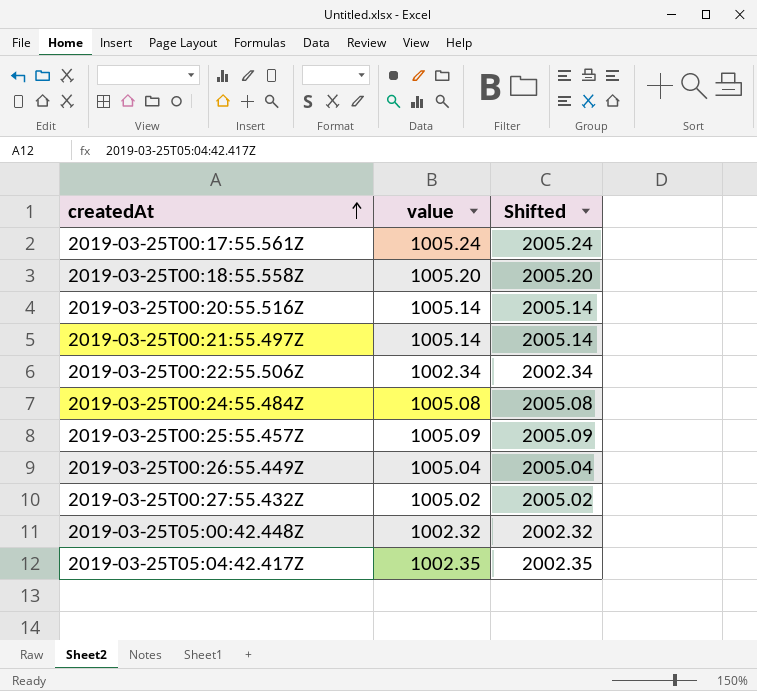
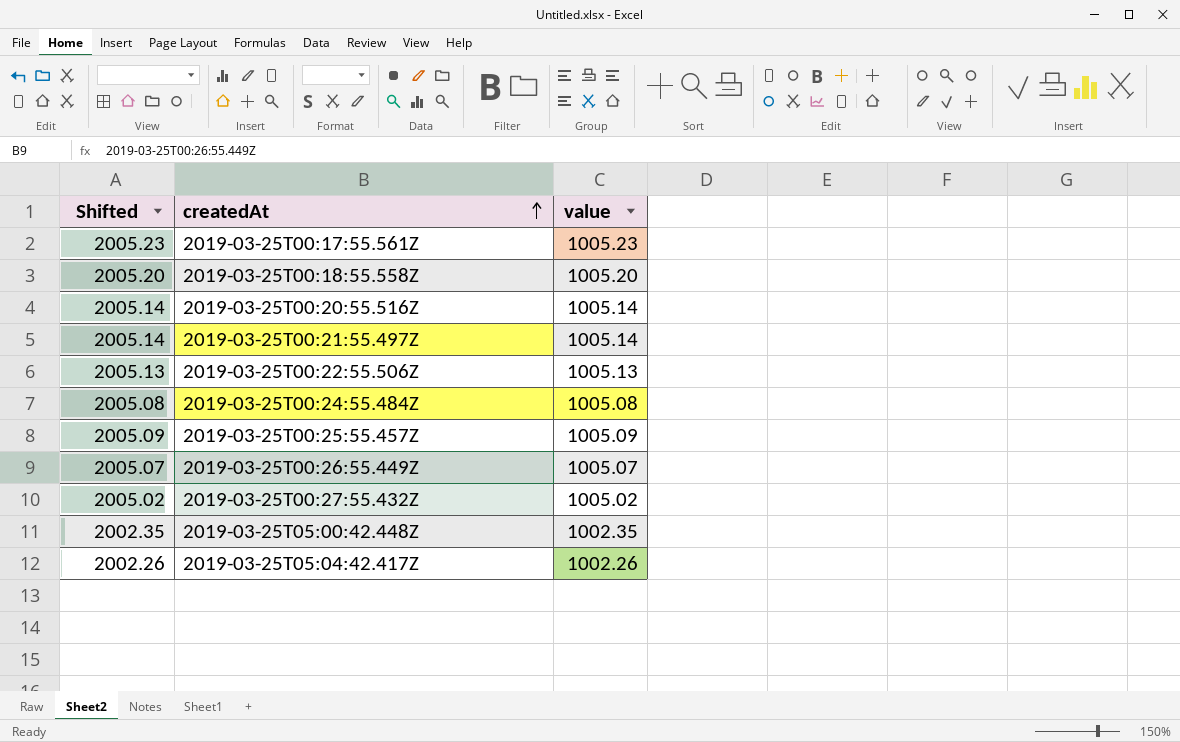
column Shifted | position: 3 -> 1
2019-03-25T00:17:55.561Z | Shifted: 2005.24 -> 2005.23
2019-03-25T00:17:55.561Z | value: 1005.24 -> 1005.23
2019-03-25T00:22:55.506Z | Shifted: 2002.34 -> 2005.13
2019-03-25T00:22:55.506Z | value: 1002.34 -> 1005.13
2019-03-25T00:26:55.449Z | Shifted: 2005.04 -> 2005.07
2019-03-25T00:26:55.449Z | value: 1005.04 -> 1005.07
2019-03-25T05:00:42.448Z | Shifted: 2002.32 -> 2002.35
2019-03-25T05:00:42.448Z | value: 1002.32 -> 1002.35
2019-03-25T05:04:42.417Z | Shifted: 2002.35 -> 2002.26
2019-03-25T05:04:42.417Z | value: 1002.35 -> 1002.26

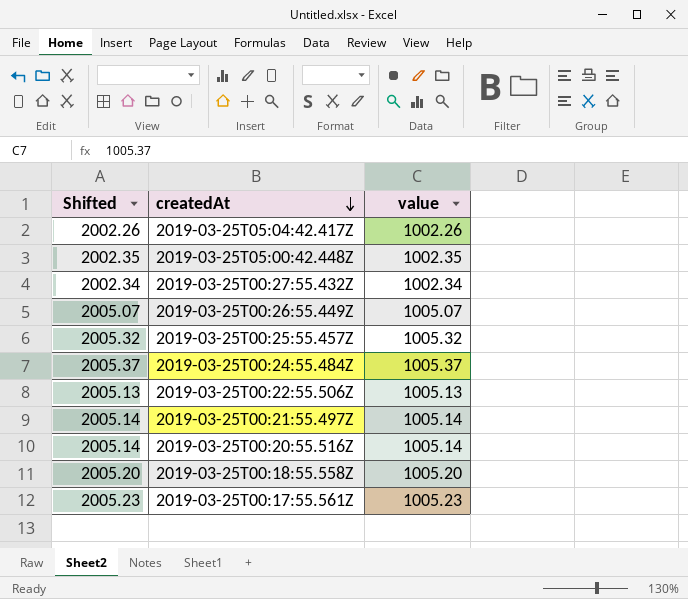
row order: createdAt ascending -> createdAt descending
2019-03-25T00:27:55.432Z | Shifted: 2005.02 -> 2002.34
2019-03-25T00:27:55.432Z | value: 1005.02 -> 1002.34
2019-03-25T00:25:55.457Z | Shifted: 2005.09 -> 2005.32
2019-03-25T00:25:55.457Z | value: 1005.09 -> 1005.32
2019-03-25T00:24:55.484Z | Shifted: 2005.08 -> 2005.37
2019-03-25T00:24:55.484Z | value: 1005.08 -> 1005.37

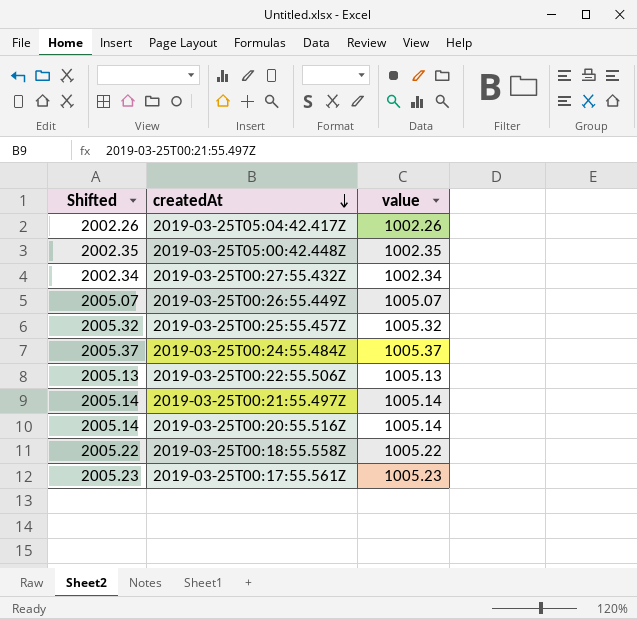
2019-03-25T00:18:55.558Z | Shifted: 2005.20 -> 2005.22
2019-03-25T00:18:55.558Z | value: 1005.20 -> 1005.22

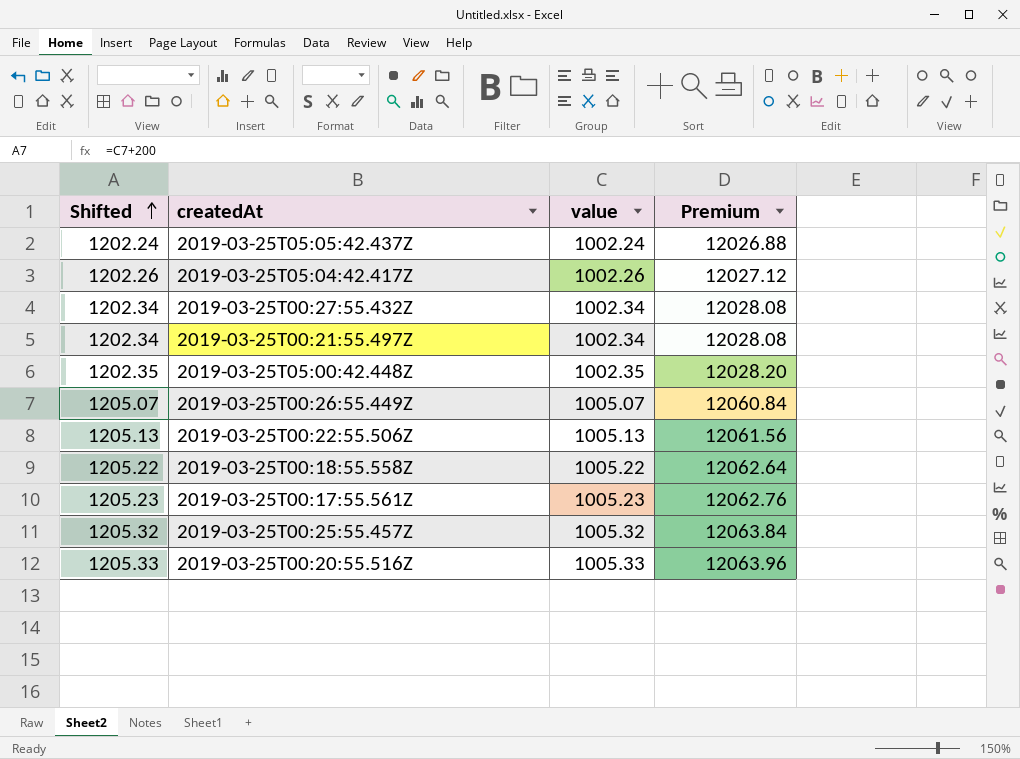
row order: createdAt descending -> Shifted ascending
column Shifted | formula: [value] + 1000 -> [value] + 200
column Premium | formula: none -> [value] * 12
row 2019-03-25T00:24:55.484Z: 2005.37 | 1005.37 -> none
row 2019-03-25T05:05:42.437Z: none -> 1202.24 | 1002.24 | 12026.88
2019-03-25T00:21:55.497Z | value: 1005.14 -> 1002.34
2019-03-25T00:20:55.516Z | value: 1005.14 -> 1005.33

